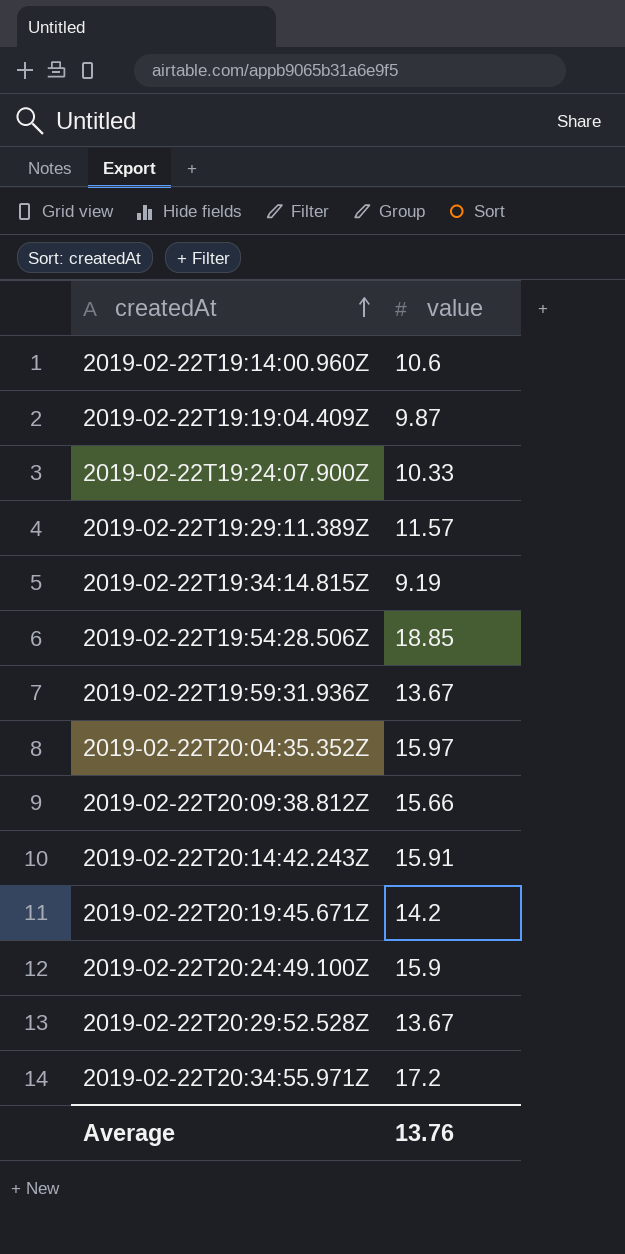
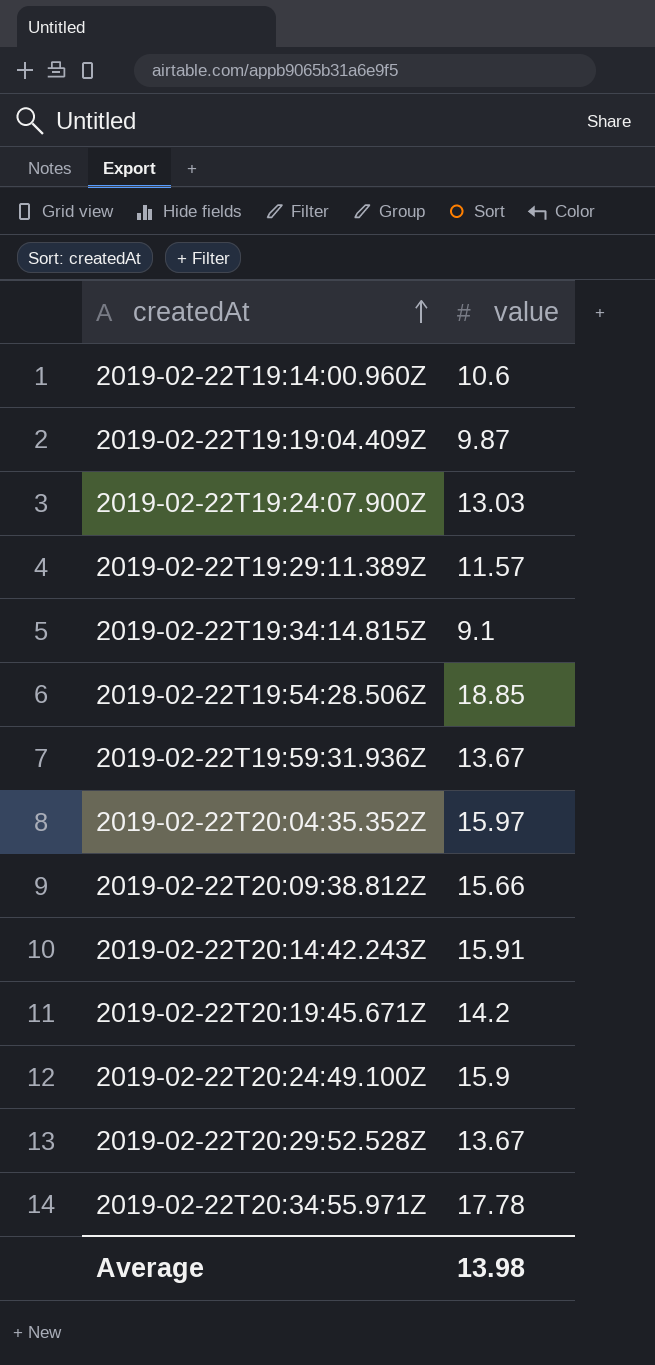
2019-02-22T19:24:07.900Z | value: 10.33 -> 13.03
2019-02-22T19:34:14.815Z | value: 9.19 -> 9.1
2019-02-22T20:34:55.971Z | value: 17.2 -> 17.78
Average | value: 13.76 -> 13.98

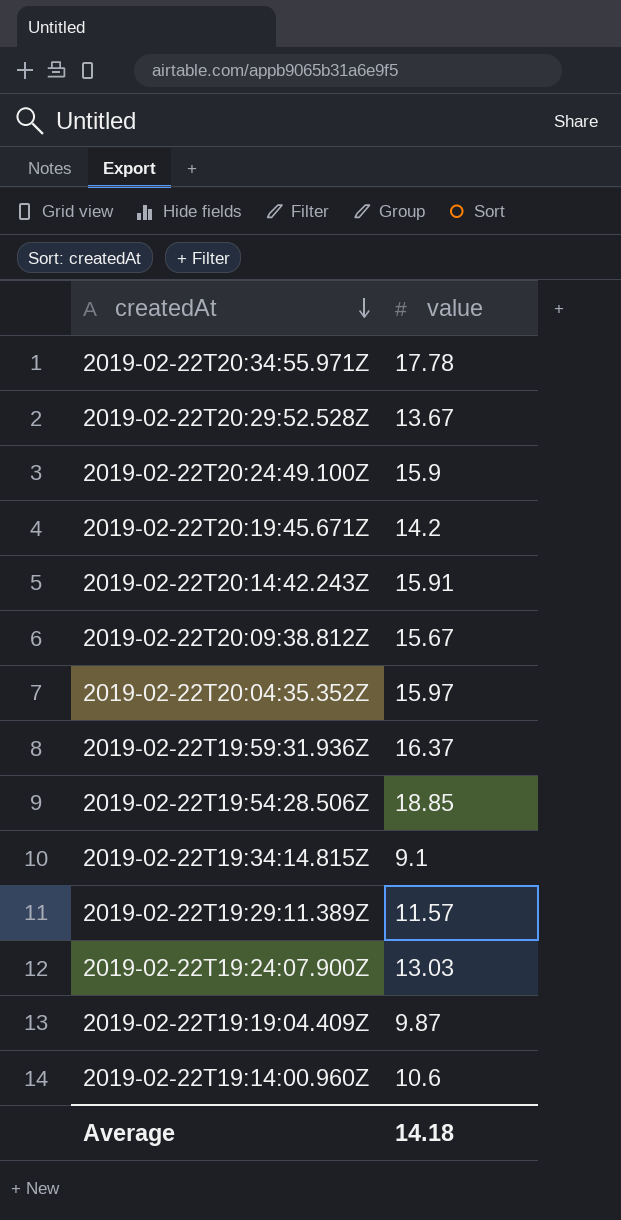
row order: createdAt ascending -> createdAt descending
2019-02-22T20:09:38.812Z | value: 15.66 -> 15.67
2019-02-22T19:59:31.936Z | value: 13.67 -> 16.37
Average | value: 13.98 -> 14.18

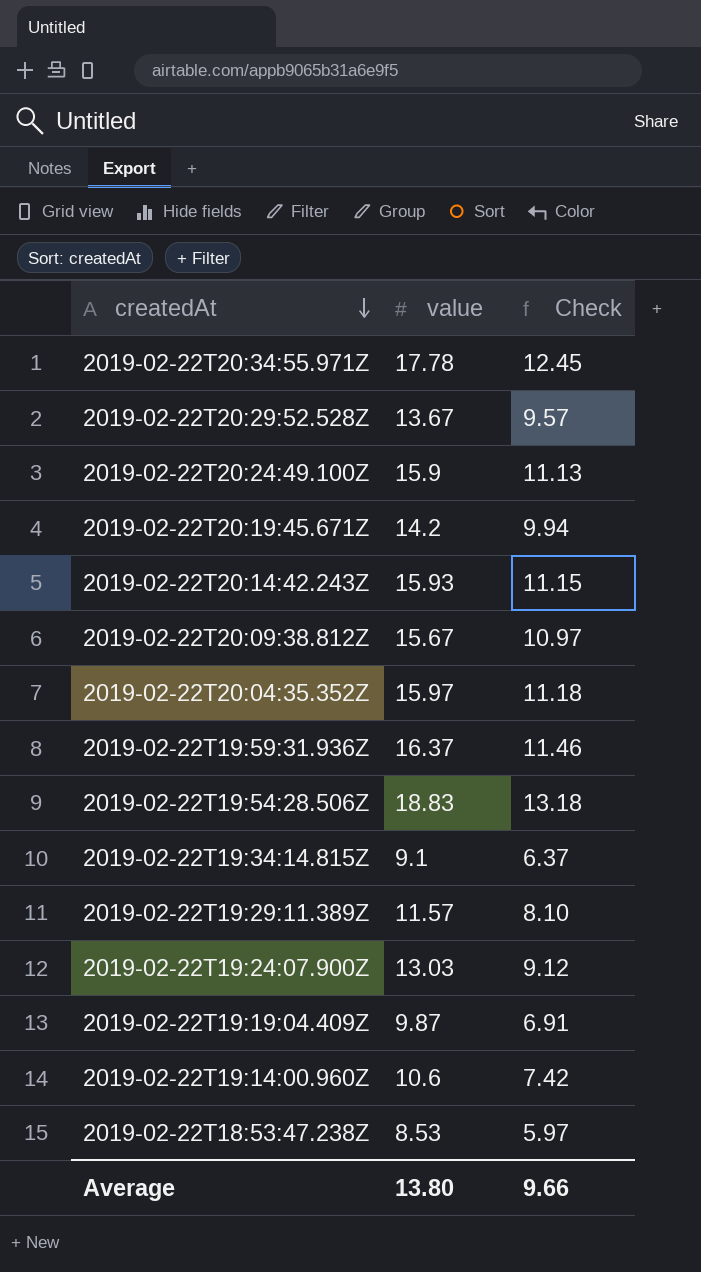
column Check | formula: none -> [value] * 0.7
2019-02-22T20:14:42.243Z | value: 15.91 -> 15.93
2019-02-22T19:54:28.506Z | value: 18.85 -> 18.83
row 2019-02-22T18:53:47.238Z: none -> 8.53 | 5.97
Average | value: 14.18 -> 13.80

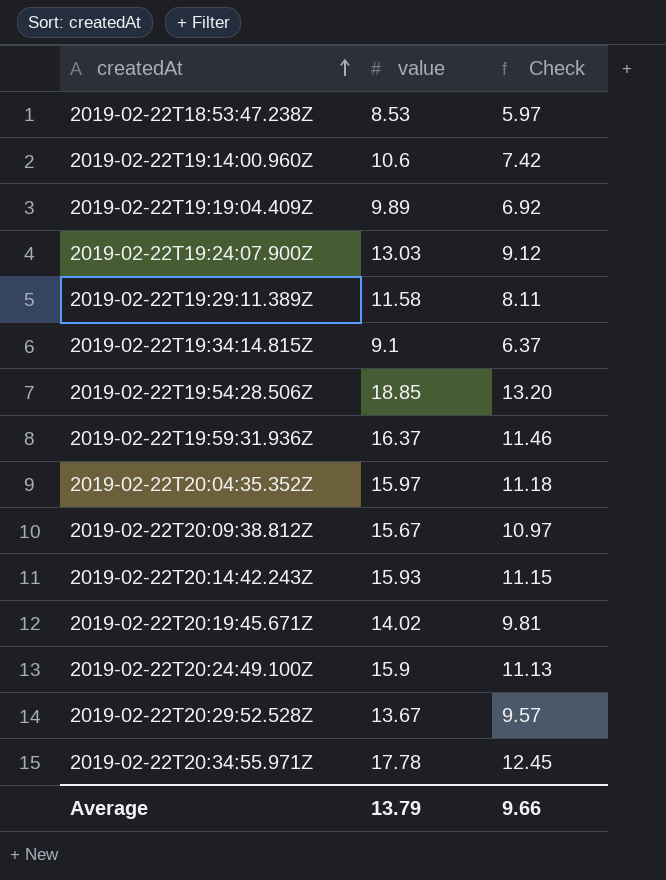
row order: createdAt descending -> createdAt ascending
2019-02-22T19:19:04.409Z | value: 9.87 -> 9.89
2019-02-22T19:19:04.409Z | Check: 6.91 -> 6.92
2019-02-22T19:29:11.389Z | value: 11.57 -> 11.58
2019-02-22T19:29:11.389Z | Check: 8.10 -> 8.11
2019-02-22T19:54:28.506Z | value: 18.83 -> 18.85
2019-02-22T19:54:28.506Z | Check: 13.18 -> 13.20
2019-02-22T20:19:45.671Z | value: 14.2 -> 14.02
2019-02-22T20:19:45.671Z | Check: 9.94 -> 9.81
Average | value: 13.80 -> 13.79

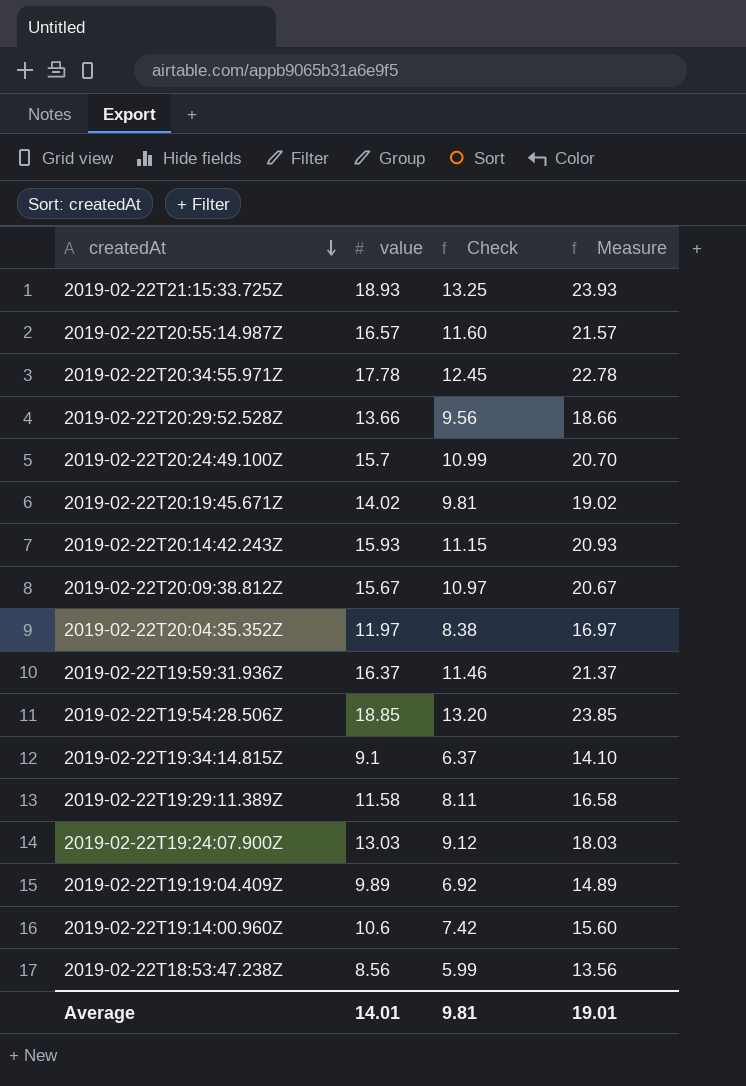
row order: createdAt ascending -> createdAt descending
column Measure | formula: none -> [value] + 5
row 2019-02-22T21:15:33.725Z: none -> 18.93 | 13.25 | 23.93
row 2019-02-22T20:55:14.987Z: none -> 16.57 | 11.60 | 21.57
2019-02-22T20:29:52.528Z | value: 13.67 -> 13.66
2019-02-22T20:29:52.528Z | Check: 9.57 -> 9.56
2019-02-22T20:24:49.100Z | value: 15.9 -> 15.7
2019-02-22T20:24:49.100Z | Check: 11.13 -> 10.99
2019-02-22T20:04:35.352Z | value: 15.97 -> 11.97
2019-02-22T20:04:35.352Z | Check: 11.18 -> 8.38
2019-02-22T18:53:47.238Z | value: 8.53 -> 8.56
2019-02-22T18:53:47.238Z | Check: 5.97 -> 5.99
Average | value: 13.79 -> 14.01
Average | Check: 9.66 -> 9.81

